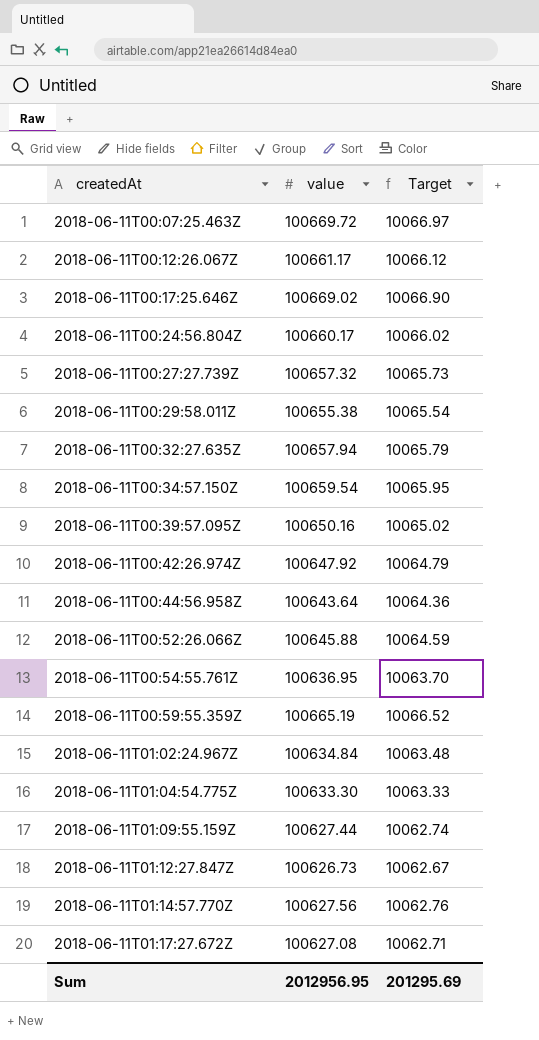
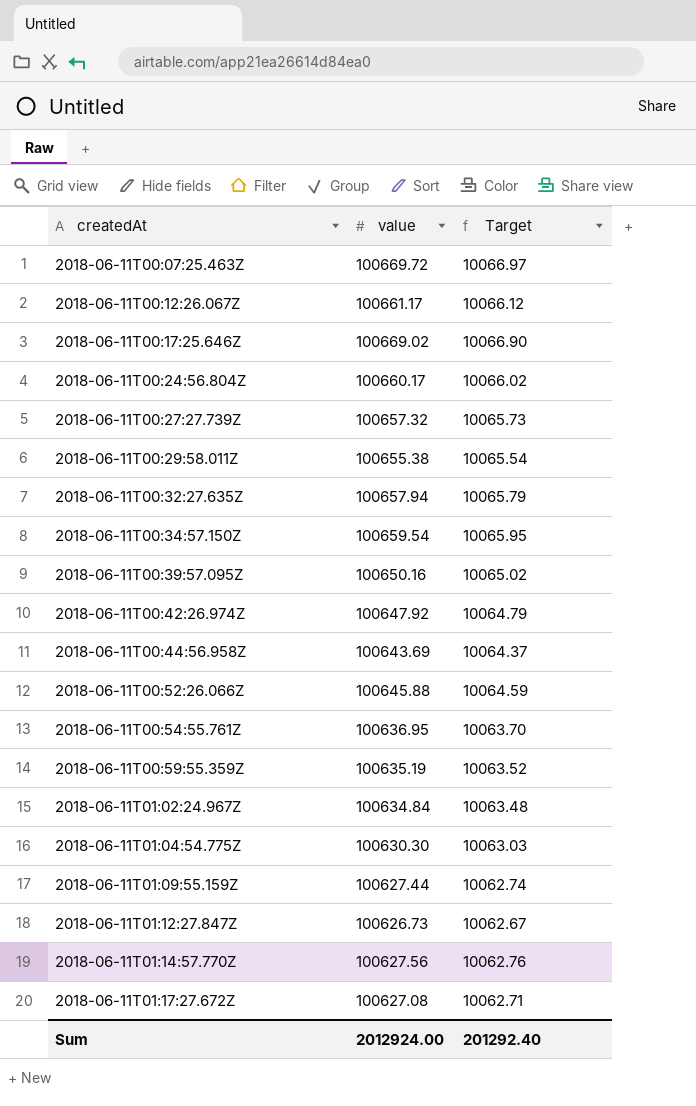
2018-06-11T00:44:56.958Z | value: 100643.64 -> 100643.69
2018-06-11T00:44:56.958Z | Target: 10064.36 -> 10064.37
2018-06-11T00:59:55.359Z | value: 100665.19 -> 100635.19
2018-06-11T00:59:55.359Z | Target: 10066.52 -> 10063.52
2018-06-11T01:04:54.775Z | value: 100633.30 -> 100630.30
2018-06-11T01:04:54.775Z | Target: 10063.33 -> 10063.03
Sum | value: 2012956.95 -> 2012924.00
Sum | Target: 201295.69 -> 201292.40

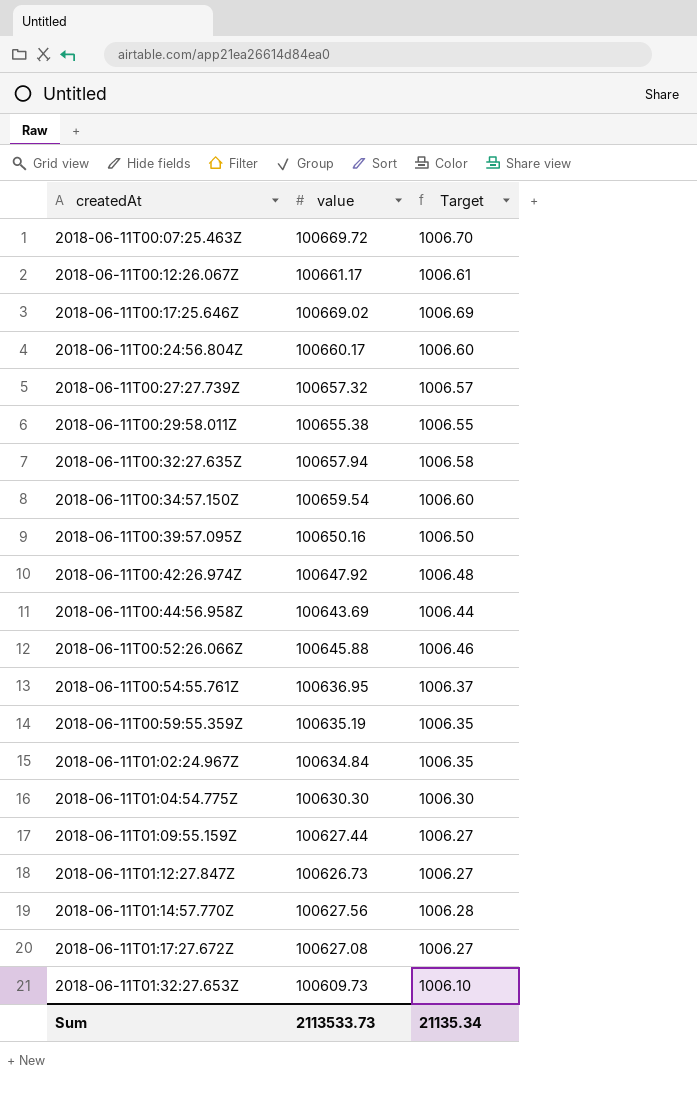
column Target | formula: [value] * 0.1 -> [value] * 0.01
row 2018-06-11T01:32:27.653Z: none -> 100609.73 | 1006.10
Sum | value: 2012924.00 -> 2113533.73
Sum | Target: 201292.40 -> 21135.34

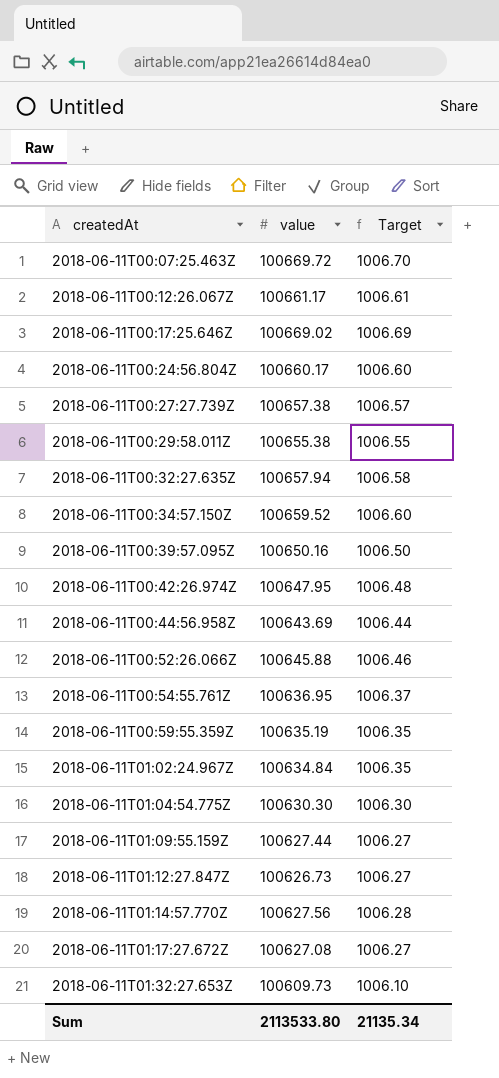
2018-06-11T00:27:27.739Z | value: 100657.32 -> 100657.38
2018-06-11T00:34:57.150Z | value: 100659.54 -> 100659.52
2018-06-11T00:42:26.974Z | value: 100647.92 -> 100647.95
Sum | value: 2113533.73 -> 2113533.80

